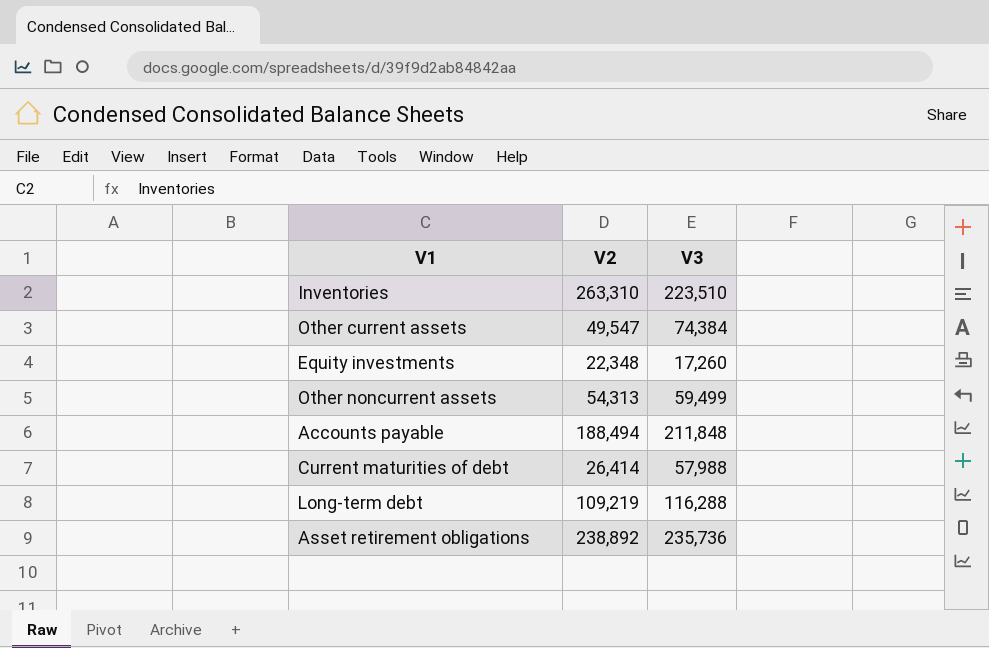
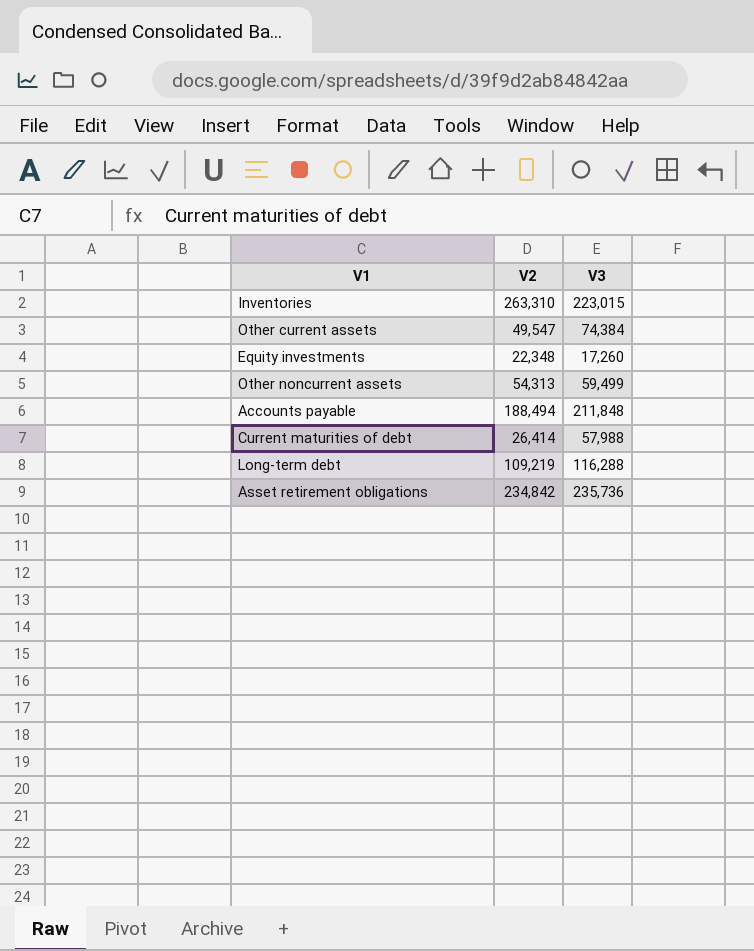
Inventories | V3: 223,510 -> 223,015
Asset retirement obligations | V2: 238,892 -> 234,842

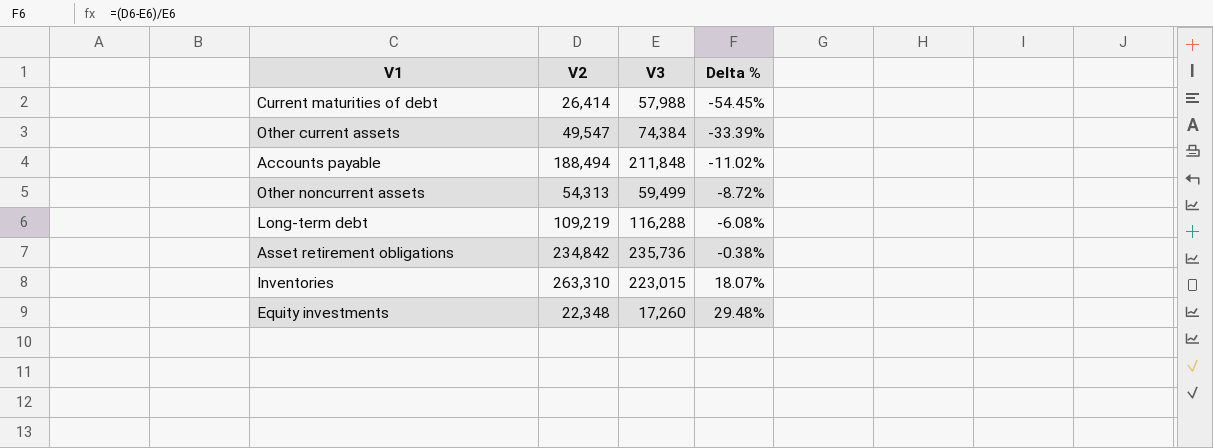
row order: none -> Delta % ascending
column Delta % | formula: none -> ([V2] - [V3]) / [V3]

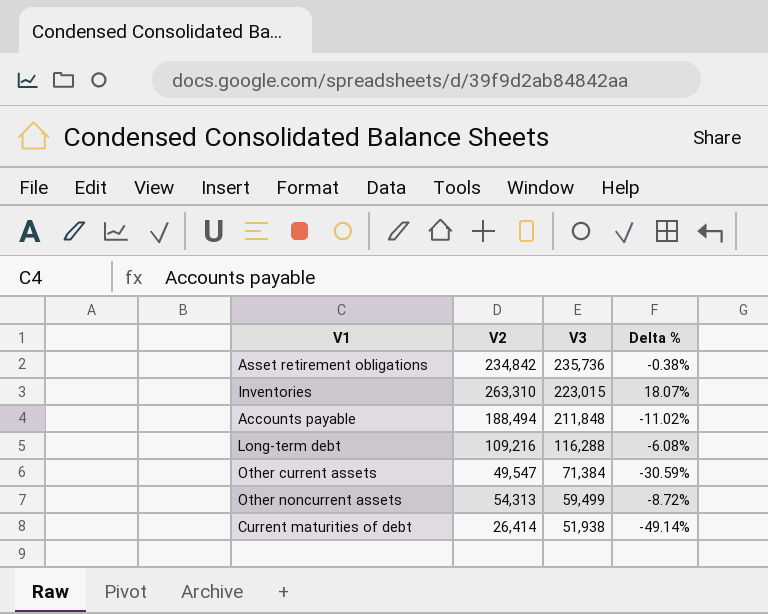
row order: Delta % ascending -> V3 descending
row Equity investments: 22,348 | 17,260 | 29.48% -> none
Long-term debt | V2: 109,219 -> 109,216
Other current assets | V3: 74,384 -> 71,384
Other current assets | Delta %: -33.39% -> -30.59%
Current maturities of debt | V3: 57,988 -> 51,938
Current maturities of debt | Delta %: -54.45% -> -49.14%

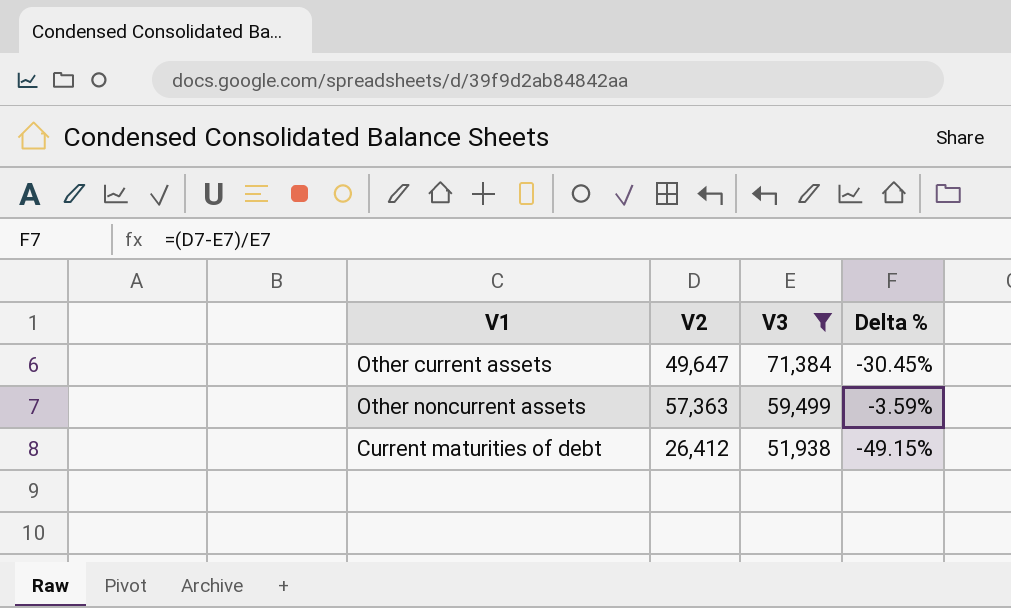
filter: none -> V3 <= 71,384
Other current assets | V2: 49,547 -> 49,647
Other current assets | Delta %: -30.59% -> -30.45%
Other noncurrent assets | V2: 54,313 -> 57,363
Other noncurrent assets | Delta %: -8.72% -> -3.59%
Current maturities of debt | V2: 26,414 -> 26,412
Current maturities of debt | Delta %: -49.14% -> -49.15%

